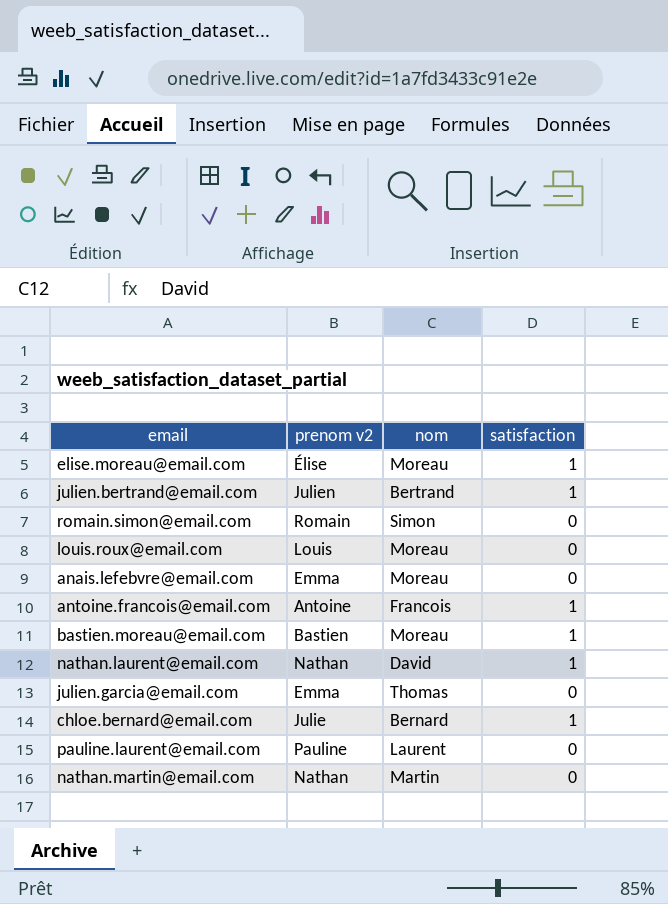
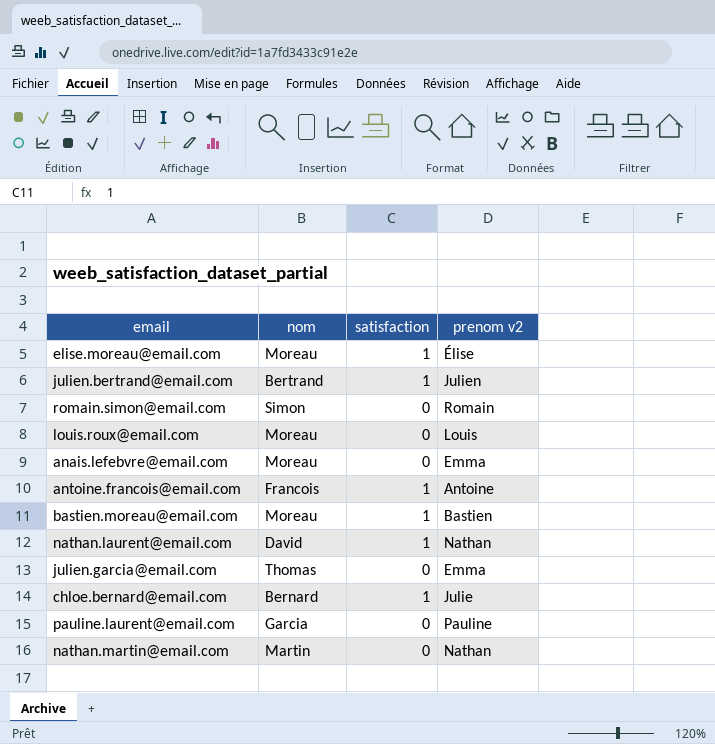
column prenom v2 | position: 2 -> 4
pauline.laurent@email.com | nom: Laurent -> Garcia

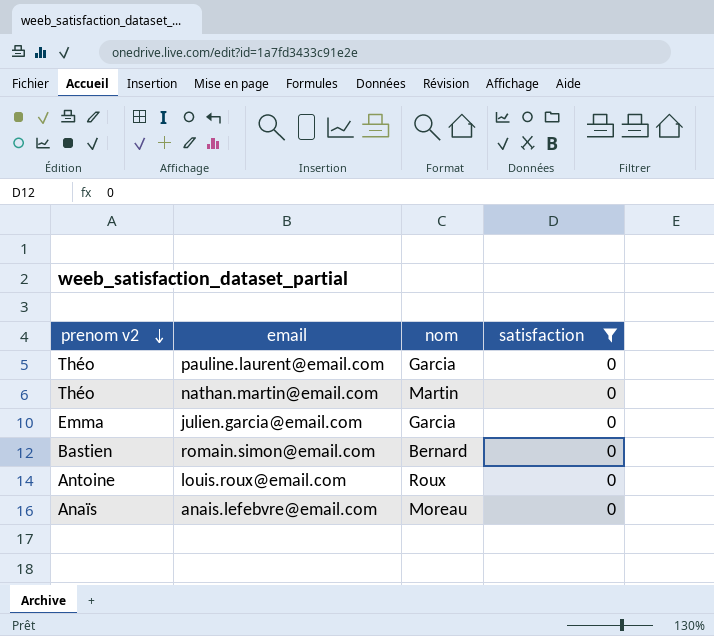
filter: none -> satisfaction = 0
row order: none -> prenom v2 descending
column prenom v2 | position: 4 -> 1
pauline.laurent@email.com | prenom v2: Pauline -> Théo
nathan.martin@email.com | prenom v2: Nathan -> Théo
julien.garcia@email.com | nom: Thomas -> Garcia
romain.simon@email.com | prenom v2: Romain -> Bastien
romain.simon@email.com | nom: Simon -> Bernard
louis.roux@email.com | prenom v2: Louis -> Antoine
louis.roux@email.com | nom: Moreau -> Roux
anais.lefebvre@email.com | prenom v2: Emma -> Anaïs

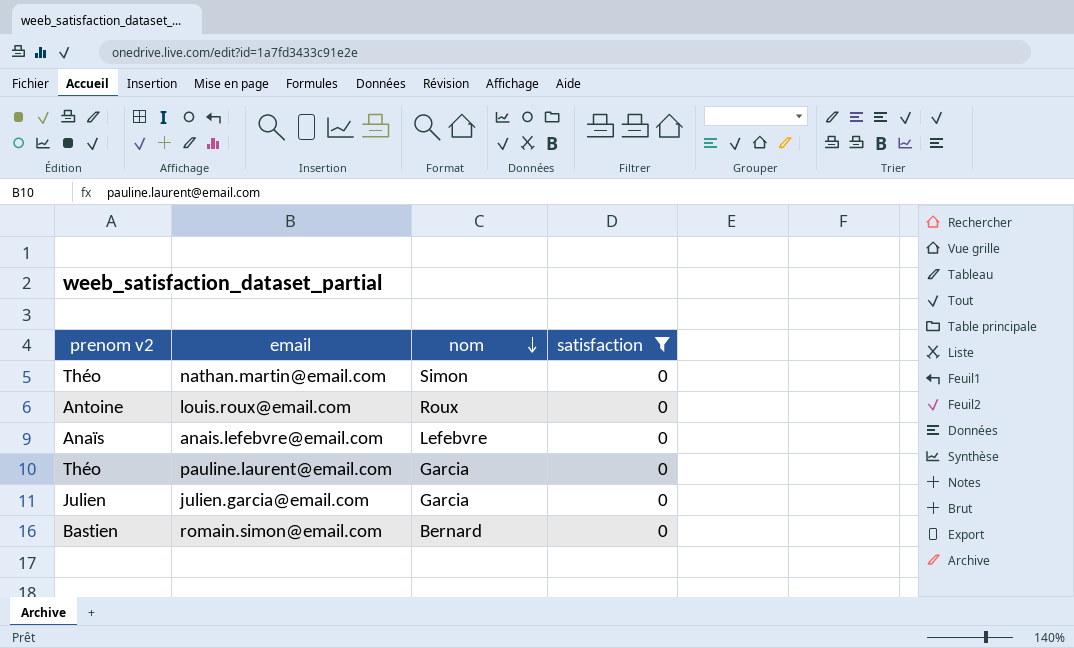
row order: prenom v2 descending -> nom descending
nathan.martin@email.com | nom: Martin -> Simon
anais.lefebvre@email.com | nom: Moreau -> Lefebvre
julien.garcia@email.com | prenom v2: Emma -> Julien

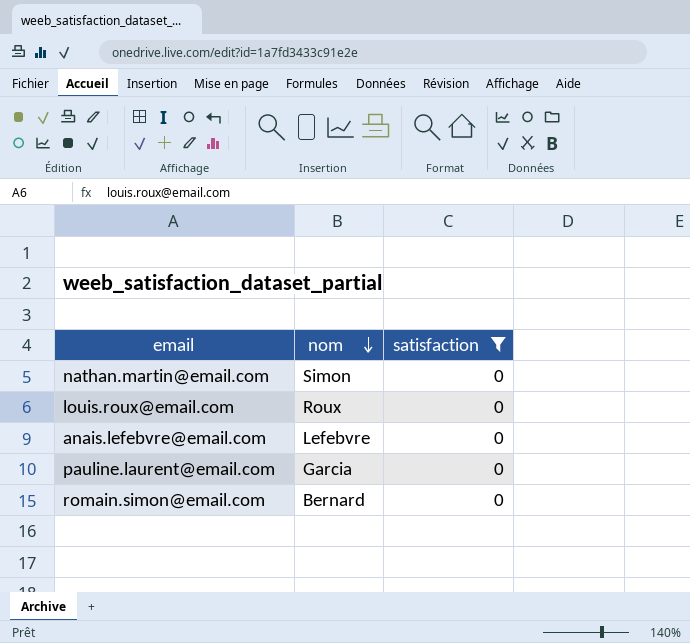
column prenom v2 | position: 1 -> none
row julien.garcia@email.com: Julien | Garcia | 0 -> none

